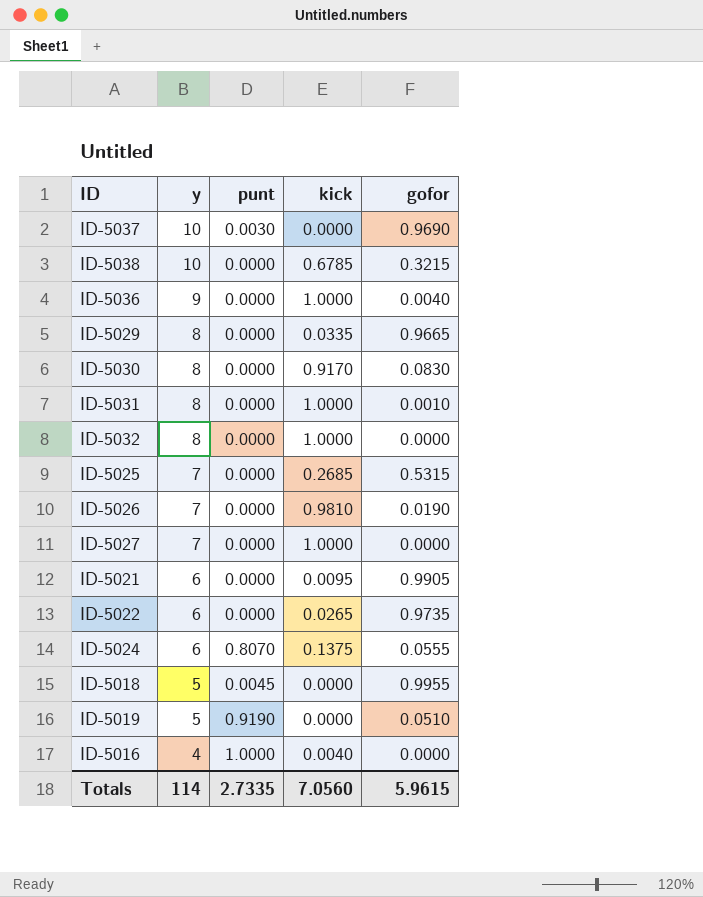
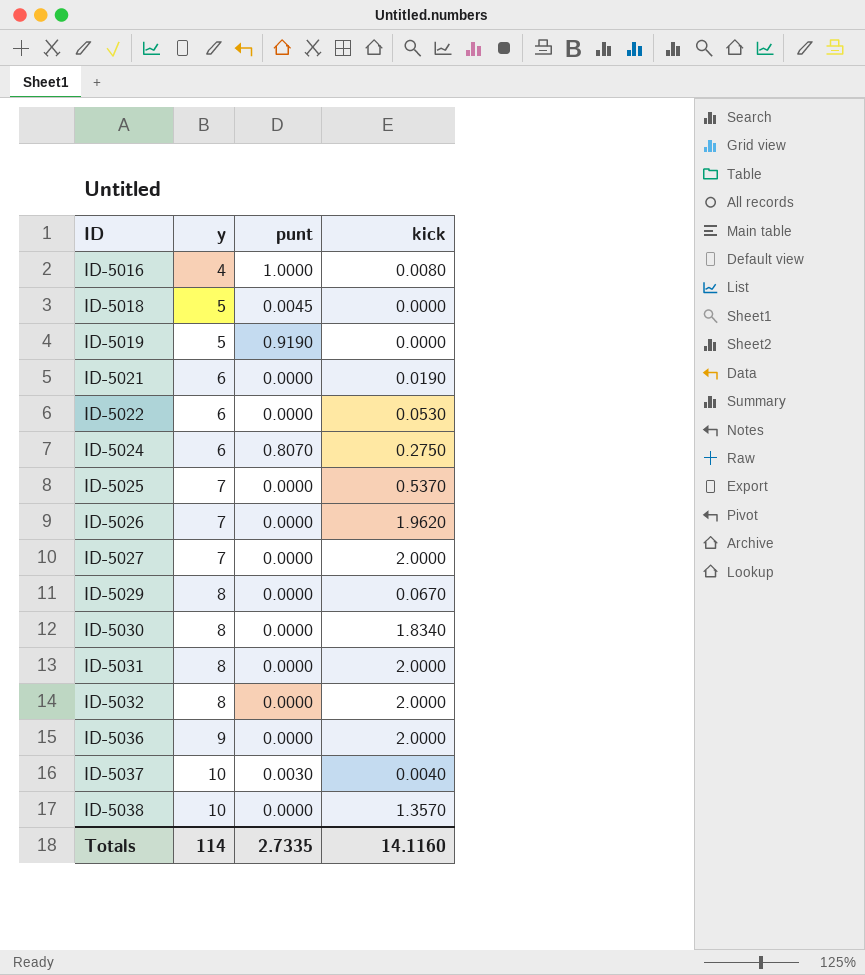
row order: y descending -> ID ascending
column gofor | position: 5 -> none
ID-5016 | kick: 0.0040 -> 0.0080
ID-5021 | kick: 0.0095 -> 0.0190
ID-5022 | kick: 0.0265 -> 0.0530
ID-5024 | kick: 0.1375 -> 0.2750
ID-5025 | kick: 0.2685 -> 0.5370
ID-5026 | kick: 0.9810 -> 1.9620
ID-5027 | kick: 1.0000 -> 2.0000
ID-5029 | kick: 0.0335 -> 0.0670
ID-5030 | kick: 0.9170 -> 1.8340
ID-5031 | kick: 1.0000 -> 2.0000
ID-5032 | kick: 1.0000 -> 2.0000
ID-5036 | kick: 1.0000 -> 2.0000
ID-5037 | kick: 0.0000 -> 0.0040
ID-5038 | kick: 0.6785 -> 1.3570
Totals | kick: 7.0560 -> 14.1160

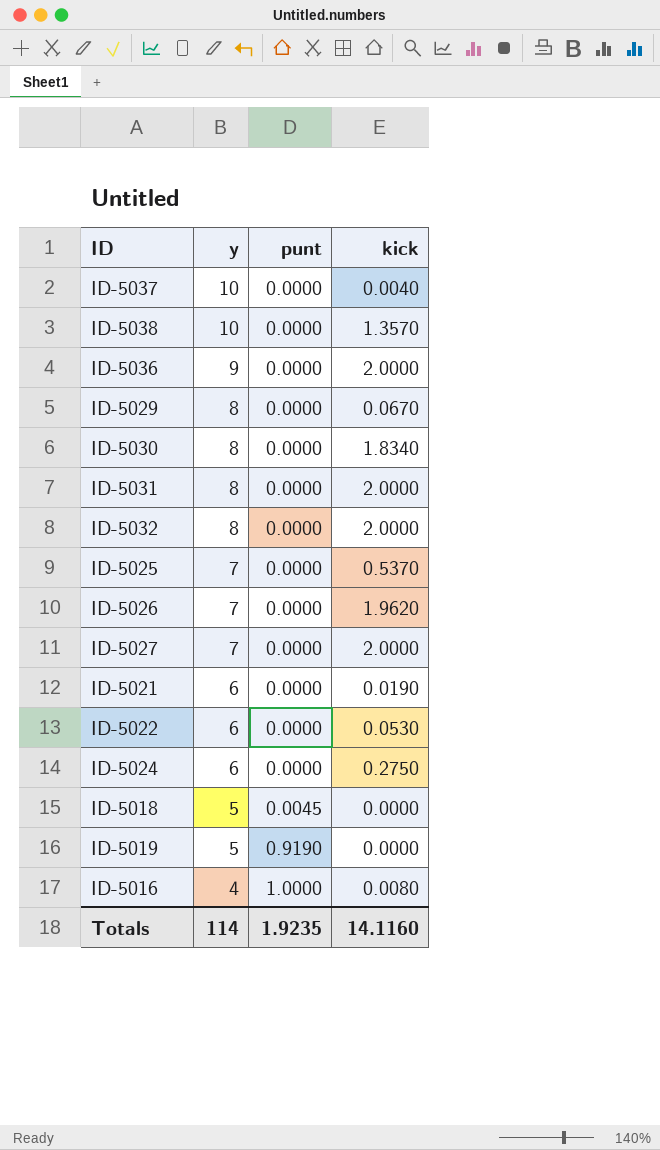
row order: ID ascending -> y descending
ID-5037 | punt: 0.0030 -> 0.0000
ID-5024 | punt: 0.8070 -> 0.0000
Totals | punt: 2.7335 -> 1.9235

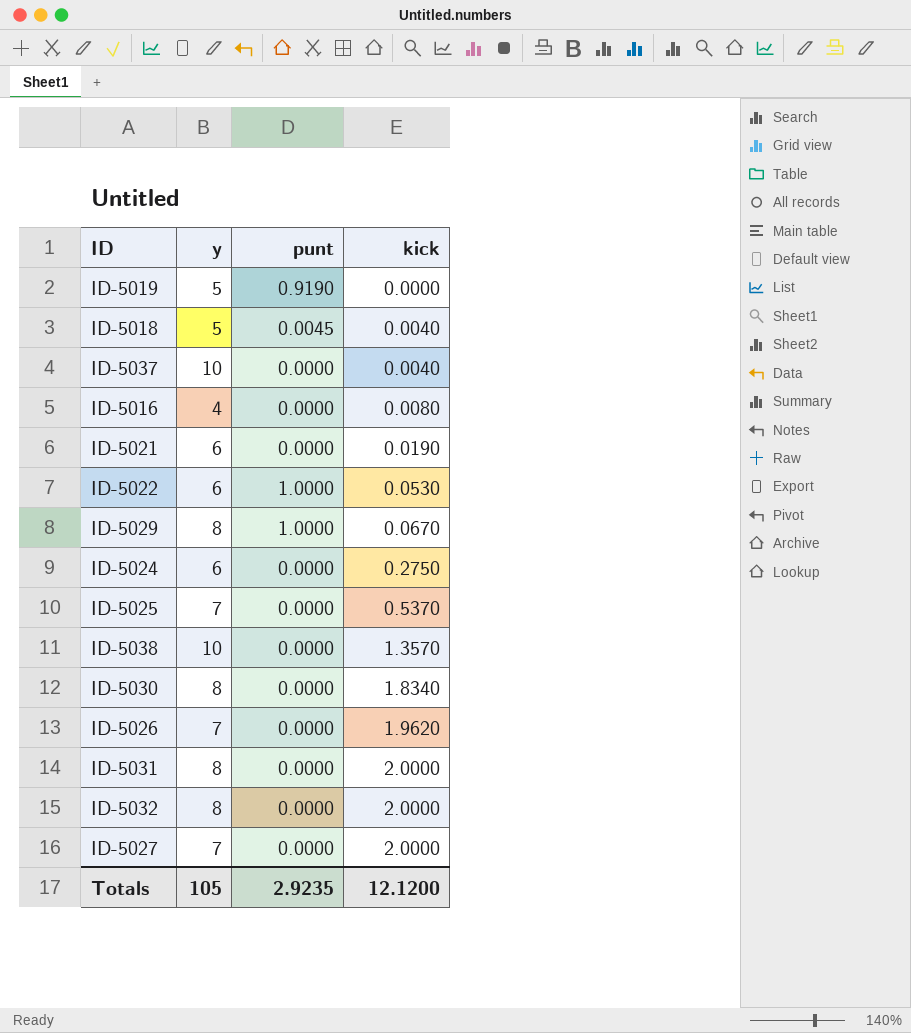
row order: y descending -> kick ascending
row ID-5036: 9 | 0.0000 | 2.0000 -> none
ID-5018 | kick: 0.0000 -> 0.0040
ID-5016 | punt: 1.0000 -> 0.0000
ID-5022 | punt: 0.0000 -> 1.0000
ID-5029 | punt: 0.0000 -> 1.0000
Totals | y: 114 -> 105
Totals | punt: 1.9235 -> 2.9235
Totals | kick: 14.1160 -> 12.1200

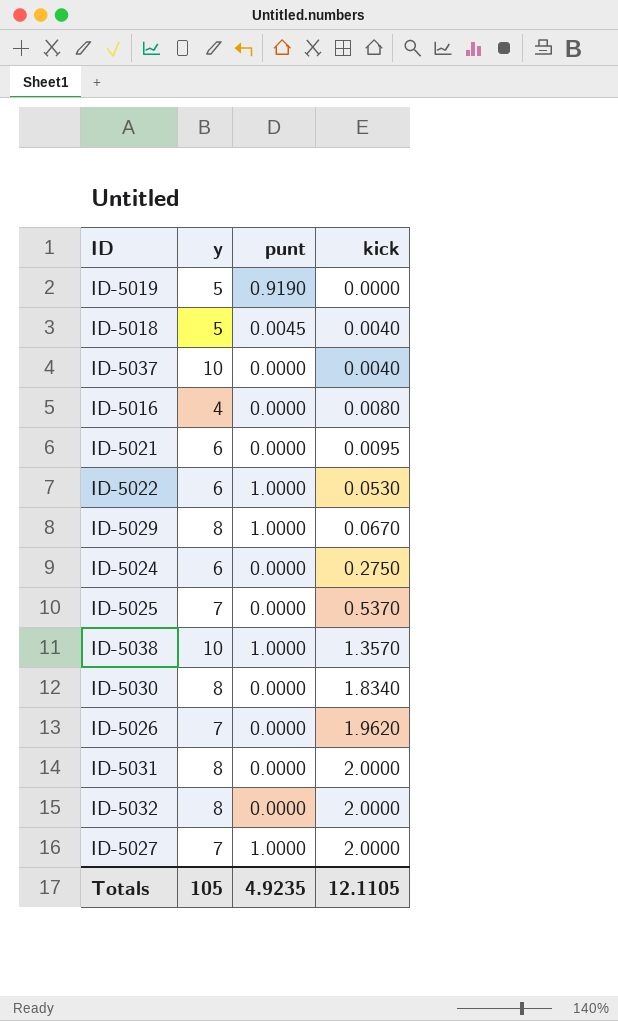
ID-5021 | kick: 0.0190 -> 0.0095
ID-5038 | punt: 0.0000 -> 1.0000
ID-5027 | punt: 0.0000 -> 1.0000
Totals | punt: 2.9235 -> 4.9235
Totals | kick: 12.1200 -> 12.1105

